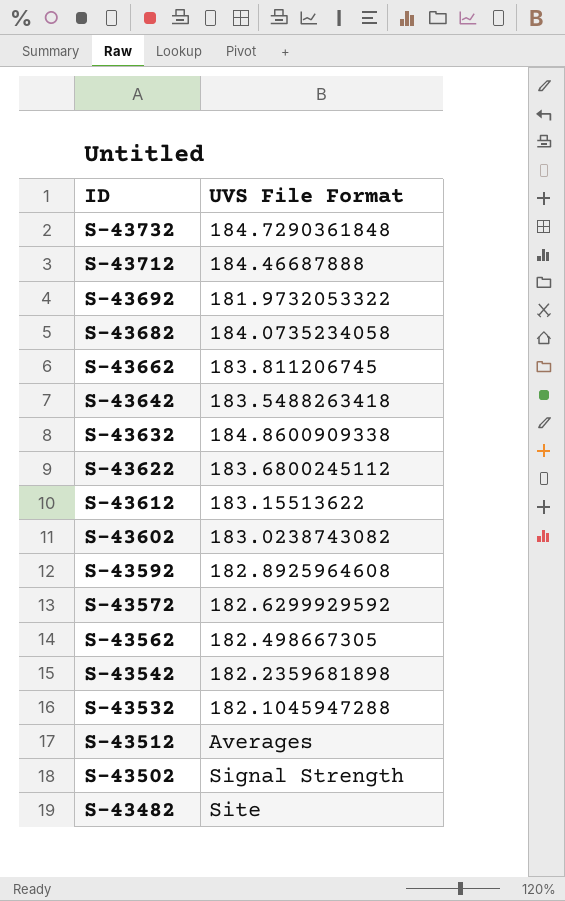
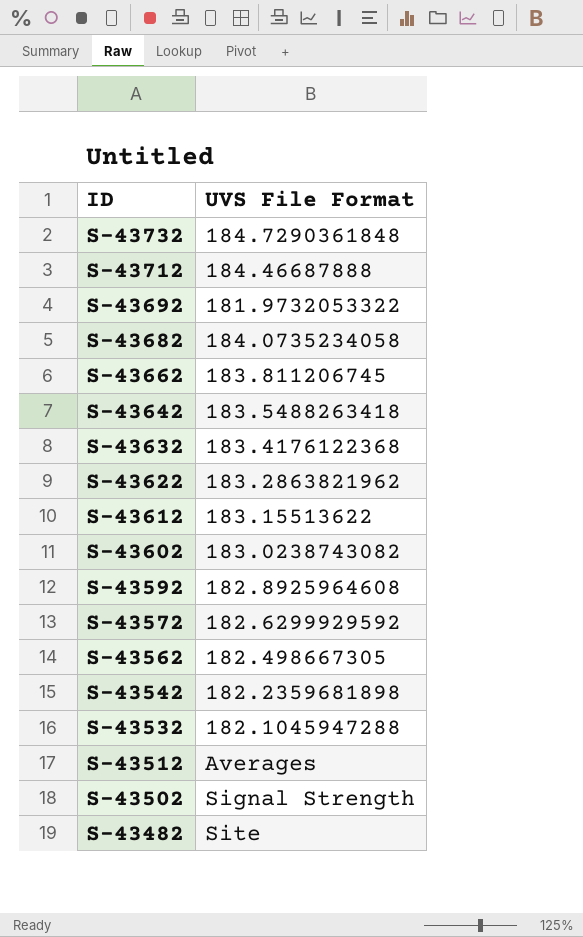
S-43632 | UVS File Format: 184.8600909338 -> 183.4176122368
S-43622 | UVS File Format: 183.6800245112 -> 183.2863821962

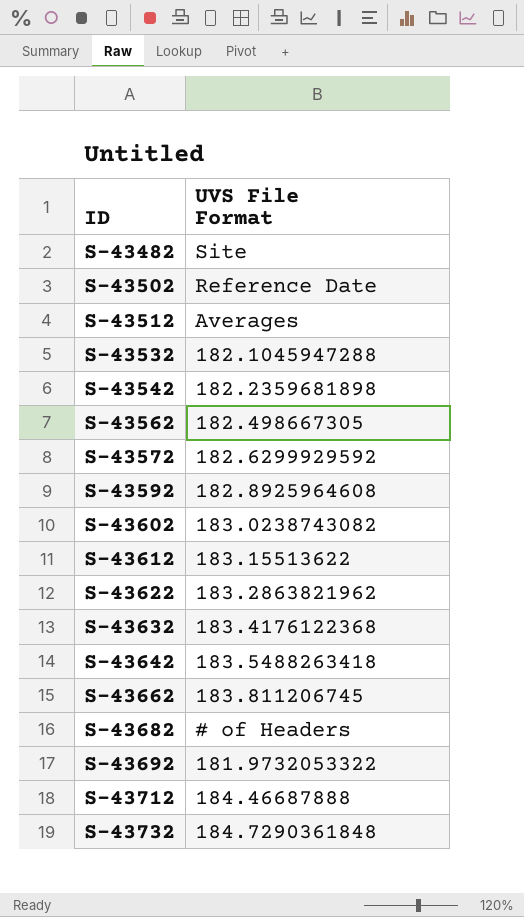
row order: ID descending -> ID ascending
S-43502 | UVS File Format: Signal Strength -> Reference Date
S-43682 | UVS File Format: 184.0735234058 -> # of Headers

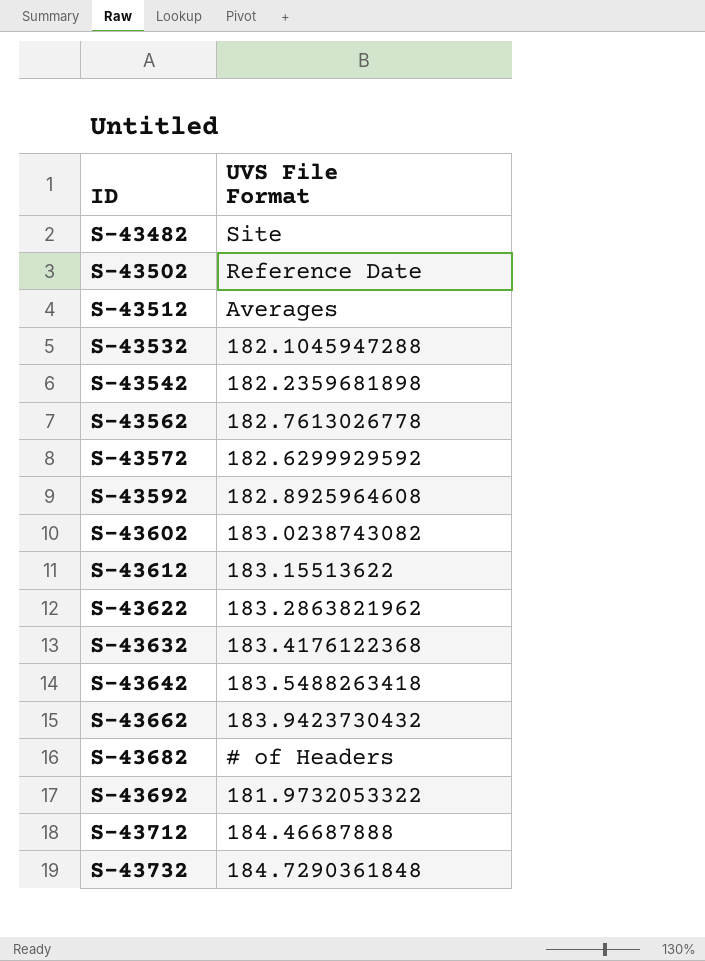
S-43562 | UVS File Format: 182.498667305 -> 182.7613026778
S-43662 | UVS File Format: 183.811206745 -> 183.9423730432

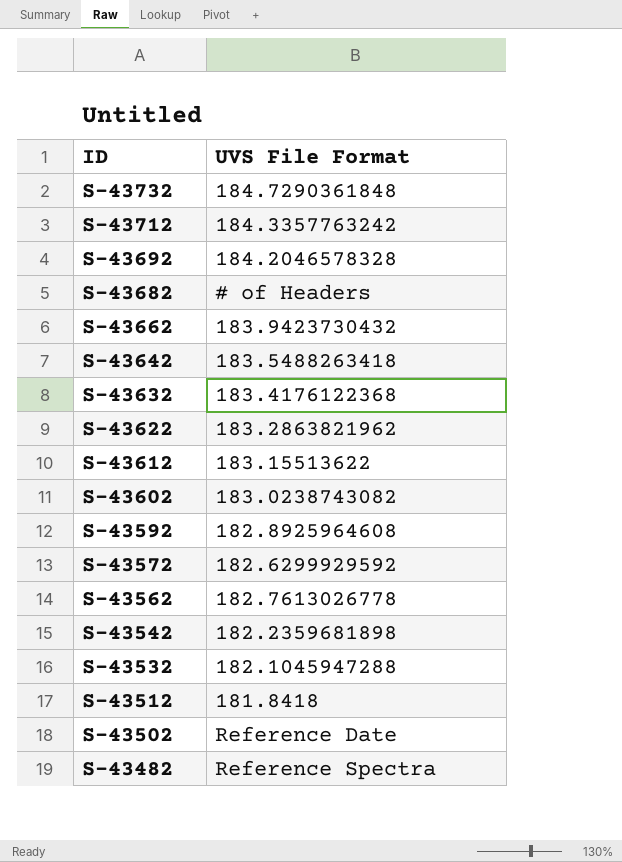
row order: ID ascending -> ID descending
S-43712 | UVS File Format: 184.46687888 -> 184.3357763242
S-43692 | UVS File Format: 181.9732053322 -> 184.2046578328
S-43512 | UVS File Format: Averages -> 181.8418
S-43482 | UVS File Format: Site -> Reference Spectra

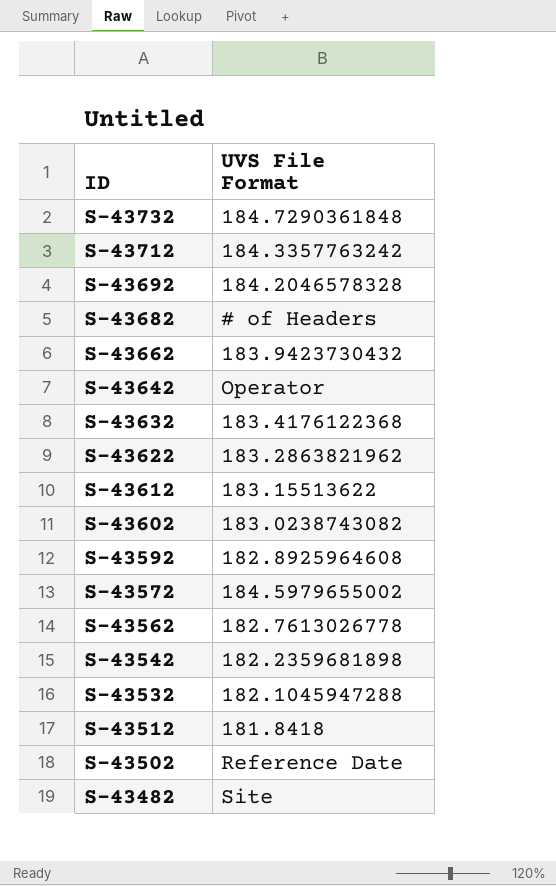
S-43642 | UVS File Format: 183.5488263418 -> Operator
S-43572 | UVS File Format: 182.6299929592 -> 184.5979655002
S-43482 | UVS File Format: Reference Spectra -> Site

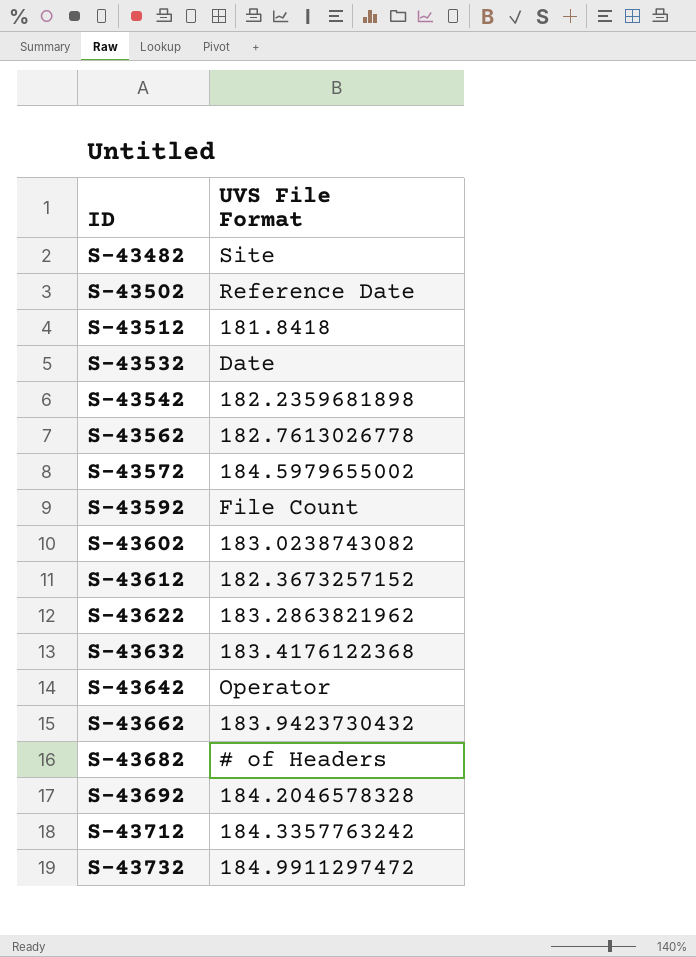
row order: ID descending -> ID ascending
S-43532 | UVS File Format: 182.1045947288 -> Date
S-43592 | UVS File Format: 182.8925964608 -> File Count
S-43612 | UVS File Format: 183.15513622 -> 182.3673257152
S-43732 | UVS File Format: 184.7290361848 -> 184.9911297472

